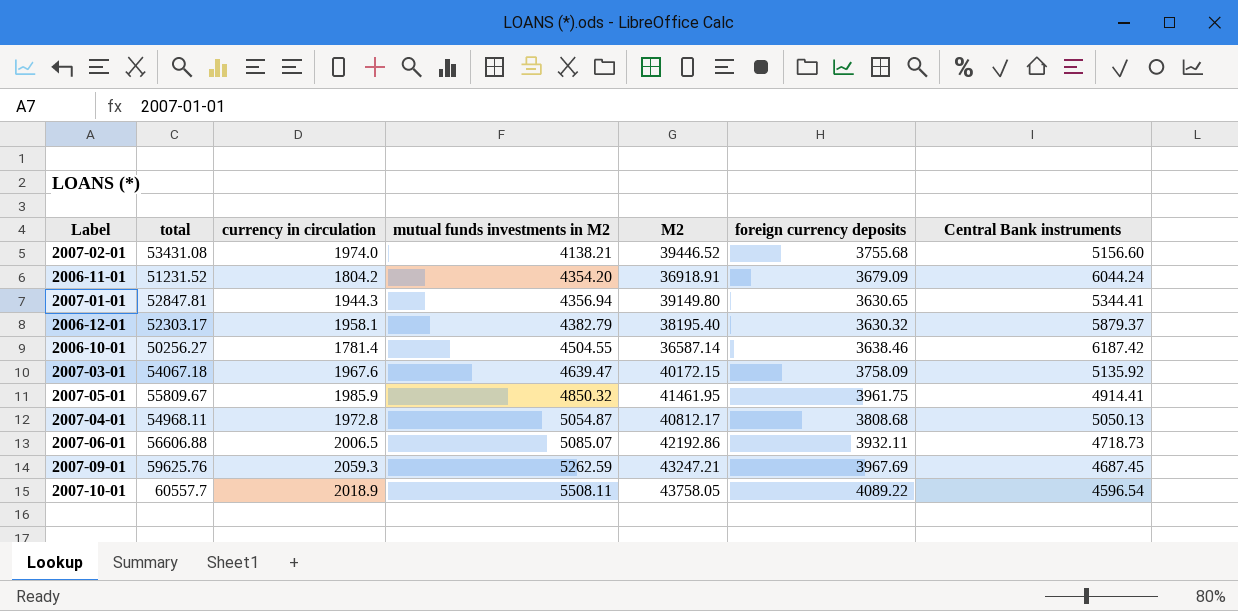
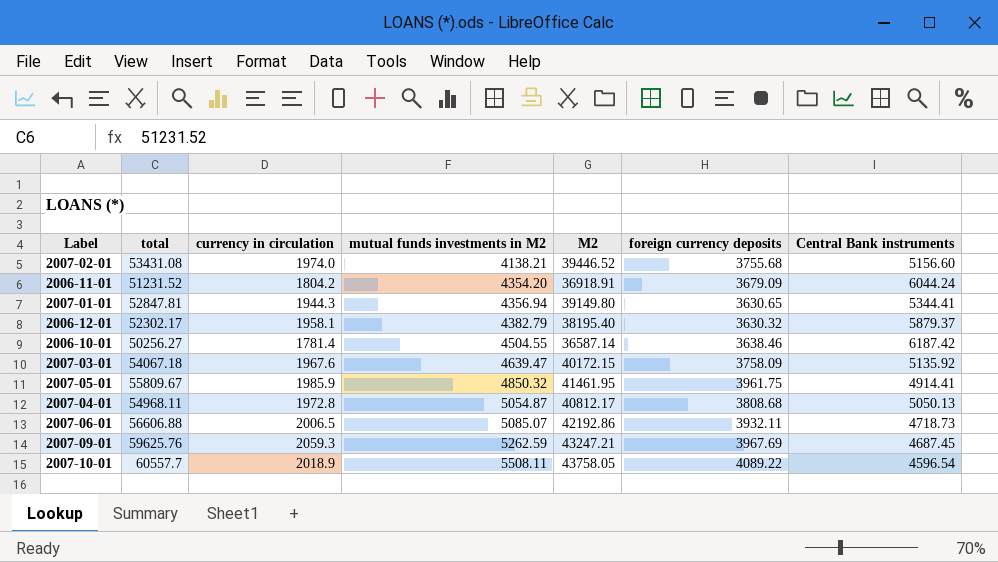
2006-12-01 | total: 52303.17 -> 52302.17

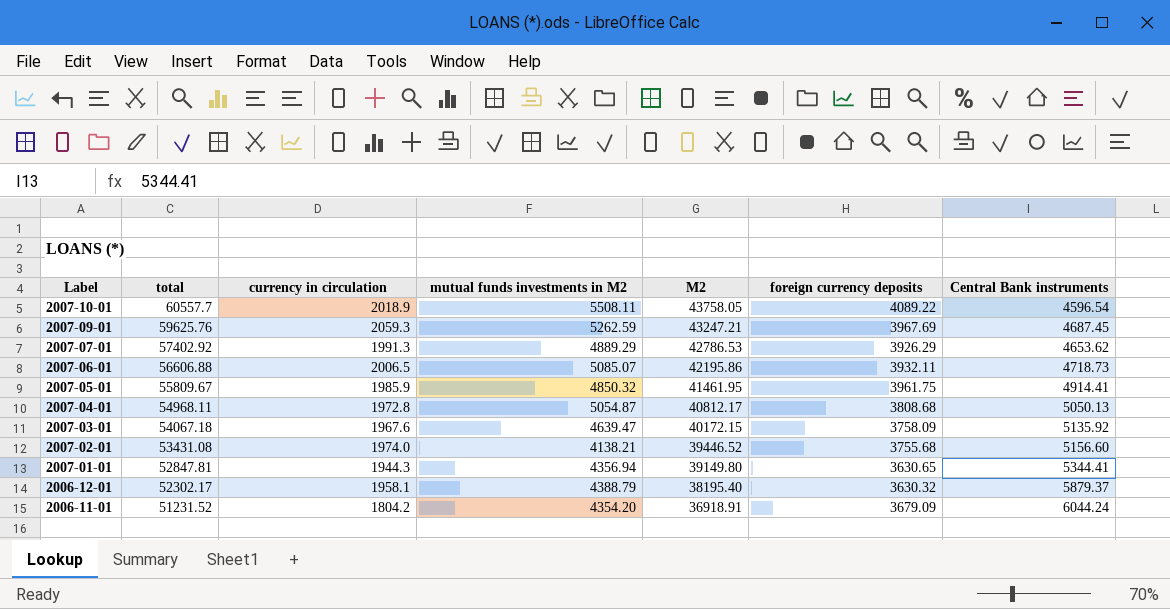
row order: mutual funds investments in M2 ascending -> Label descending
row 2006-10-01: 50256.27 | 1781.4 | 4504.55 | 36587.14 | 3638.46 | 6187.42 -> none
row 2007-07-01: none -> 57402.92 | 1991.3 | 4889.29 | 42786.53 | 3926.29 | 4653.62
2007-06-01 | M2: 42192.86 -> 42195.86
2006-12-01 | mutual funds investments in M2: 4382.79 -> 4388.79

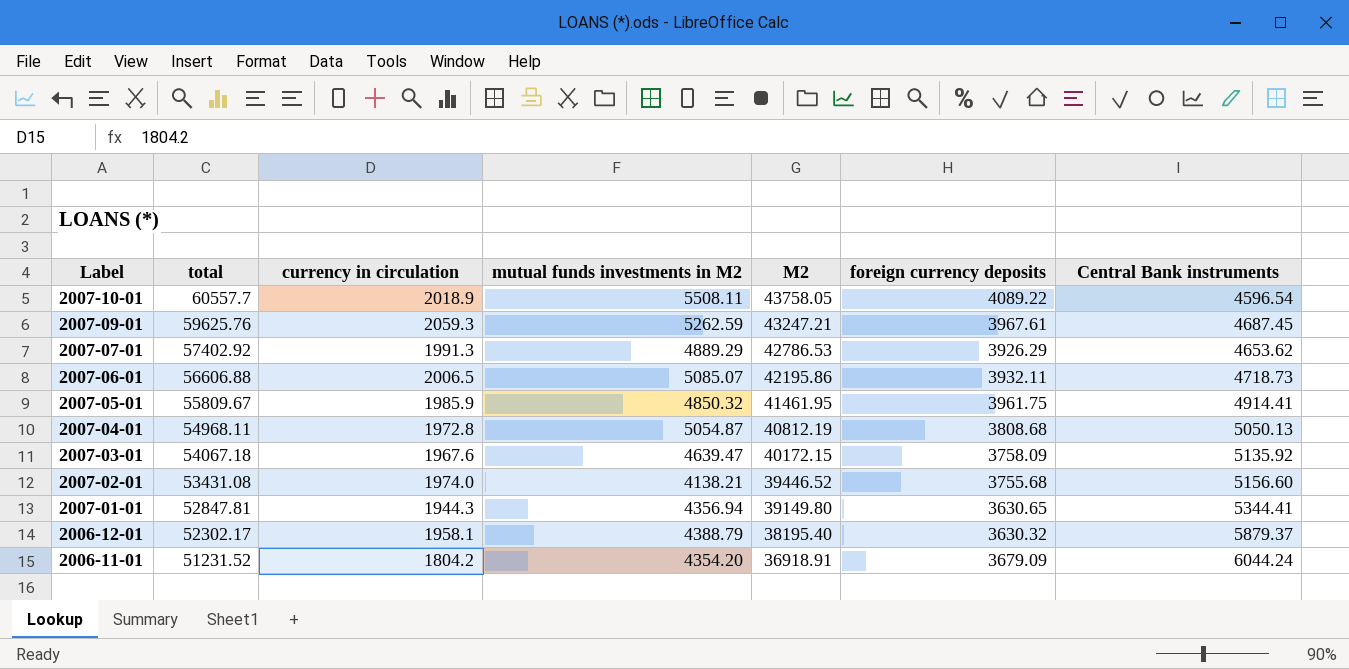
2007-09-01 | foreign currency deposits: 3967.69 -> 3967.61
2007-04-01 | M2: 40812.17 -> 40812.19

